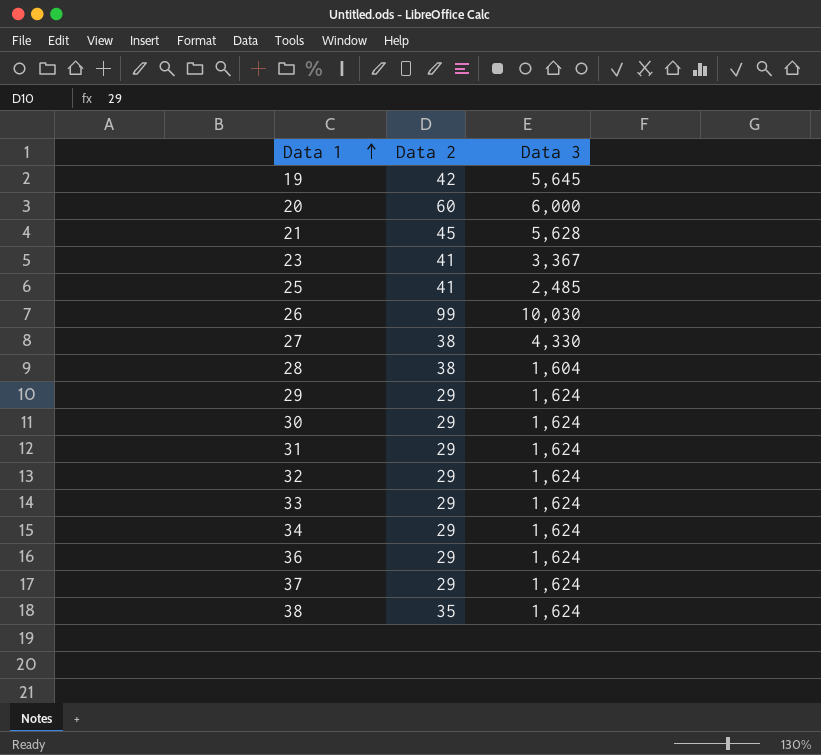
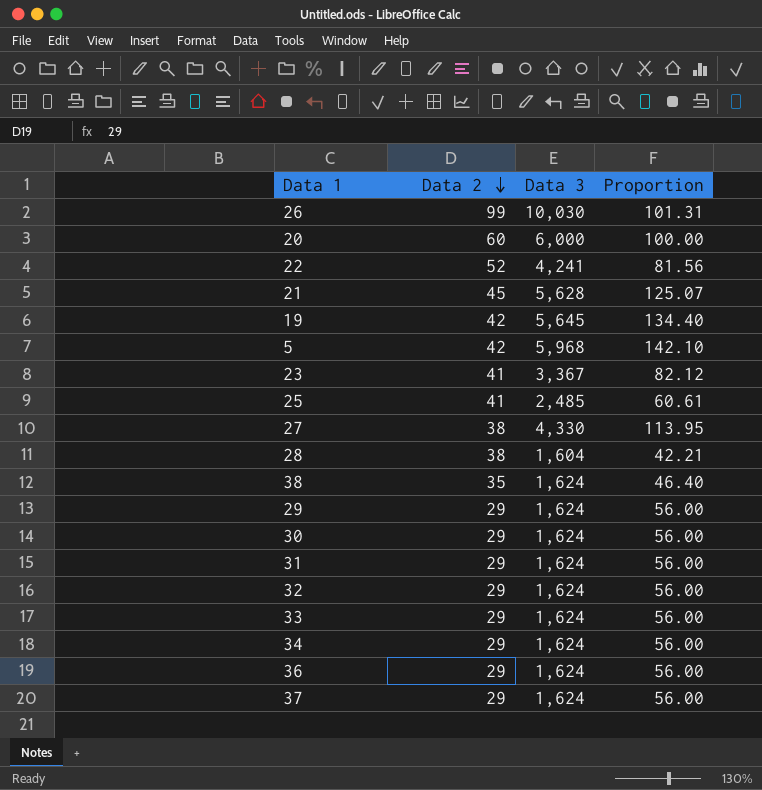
row order: Data 1 ascending -> Data 2 descending
column Proportion | formula: none -> [Data 3] / [Data 2]
row 22: none -> 52 | 4,241 | 81.56
row 5: none -> 42 | 5,968 | 142.10

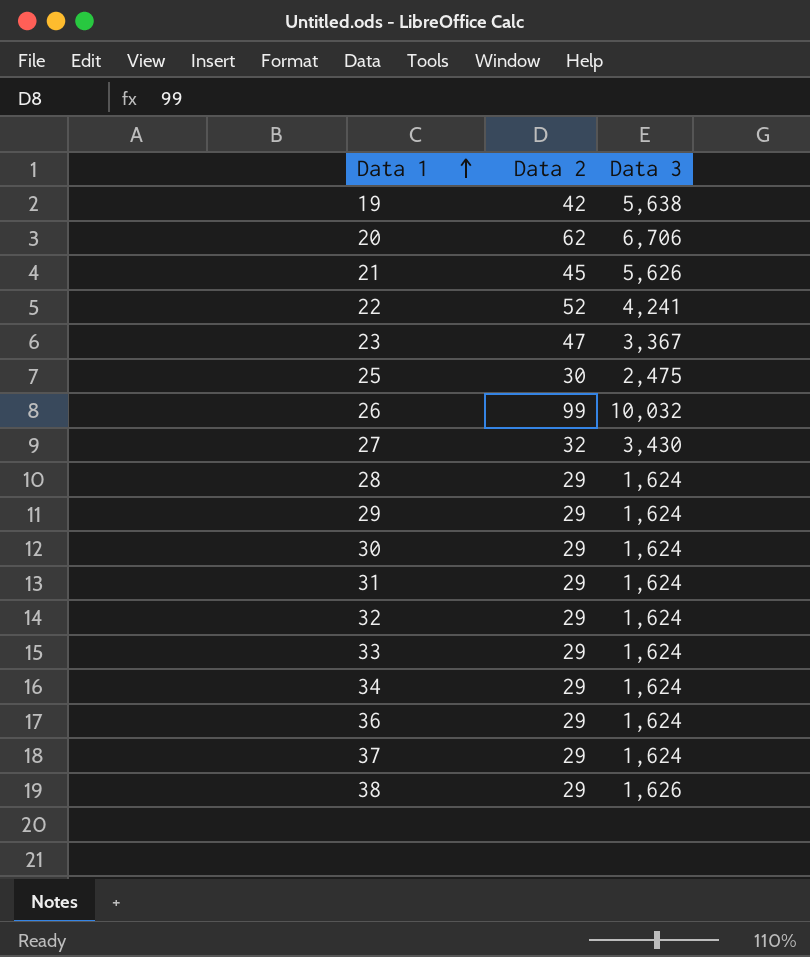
row order: Data 2 descending -> Data 1 ascending
column Proportion | formula: [Data 3] / [Data 2] -> none
row 5: 42 | 5,968 | 142.10 -> none
19 | Data 3: 5,645 -> 5,638
20 | Data 2: 60 -> 62
20 | Data 3: 6,000 -> 6,706
21 | Data 3: 5,628 -> 5,626
23 | Data 2: 41 -> 47
25 | Data 2: 41 -> 30
25 | Data 3: 2,485 -> 2,475
26 | Data 3: 10,030 -> 10,032
27 | Data 2: 38 -> 32
27 | Data 3: 4,330 -> 3,430
28 | Data 2: 38 -> 29
28 | Data 3: 1,604 -> 1,624
38 | Data 2: 35 -> 29
38 | Data 3: 1,624 -> 1,626

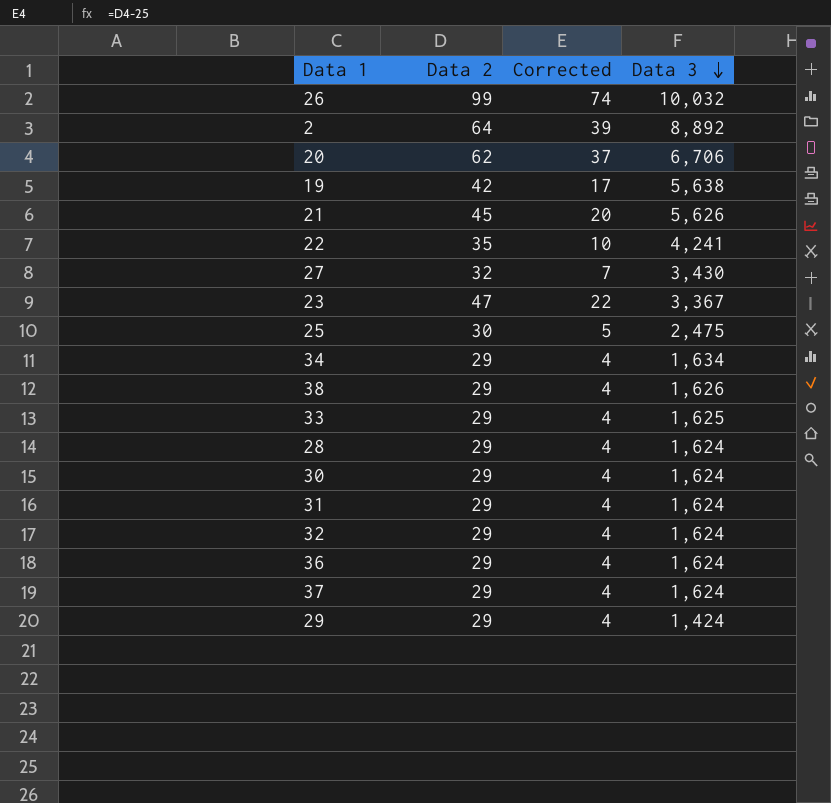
row order: Data 1 ascending -> Data 3 descending
column Corrected | formula: none -> [Data 2] - 25
row 2: none -> 64 | 39 | 8,892
22 | Data 2: 52 -> 35
34 | Data 3: 1,624 -> 1,634
33 | Data 3: 1,624 -> 1,625
29 | Data 3: 1,624 -> 1,424

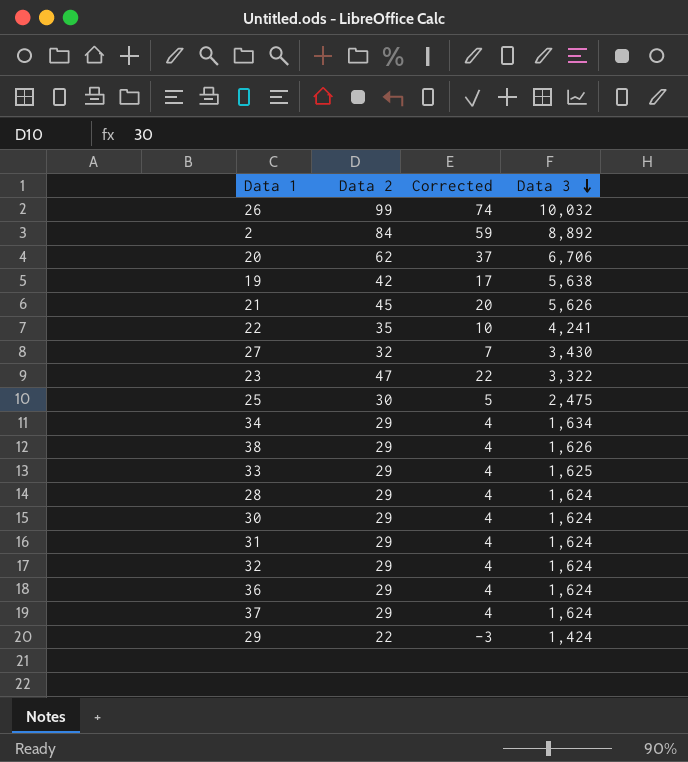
2 | Data 2: 64 -> 84
2 | Corrected: 39 -> 59
23 | Data 3: 3,367 -> 3,322
29 | Data 2: 29 -> 22
29 | Corrected: 4 -> -3

